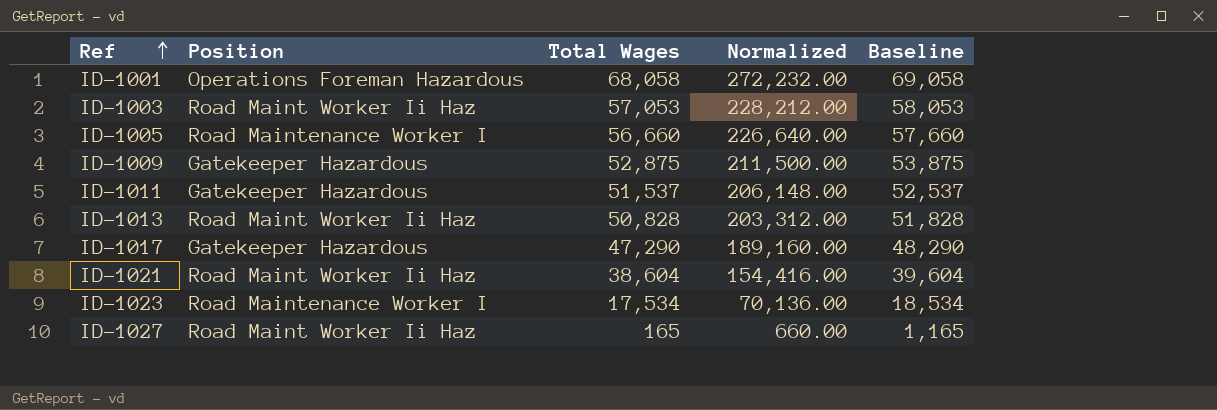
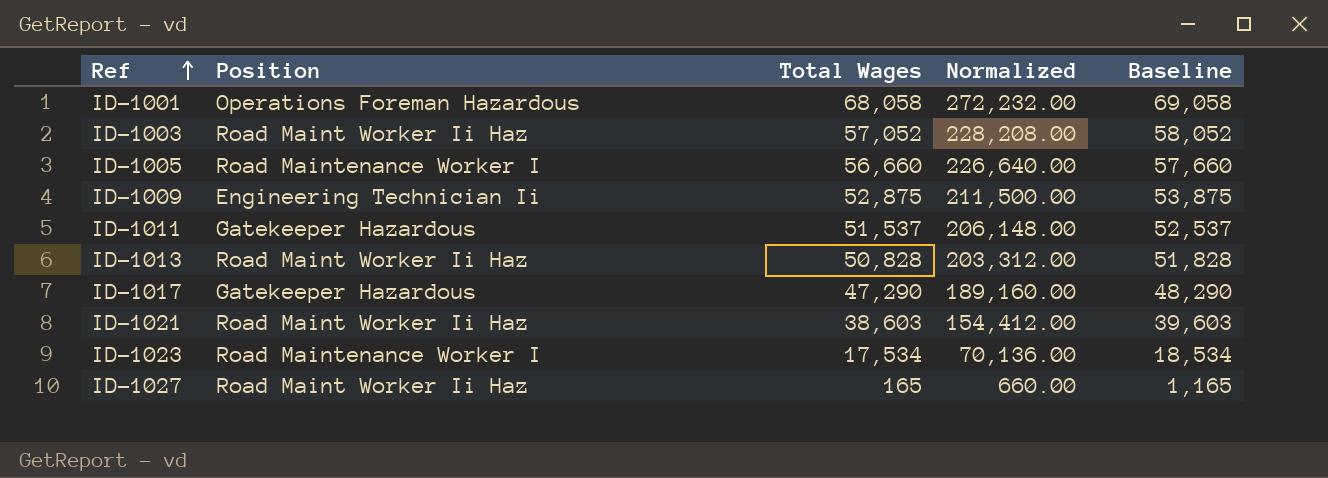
ID-1003 | Total Wages: 57,053 -> 57,052
ID-1003 | Normalized: 228,212.00 -> 228,208.00
ID-1003 | Baseline: 58,053 -> 58,052
ID-1009 | Position: Gatekeeper Hazardous -> Engineering Technician Ii
ID-1021 | Total Wages: 38,604 -> 38,603
ID-1021 | Normalized: 154,416.00 -> 154,412.00
ID-1021 | Baseline: 39,604 -> 39,603

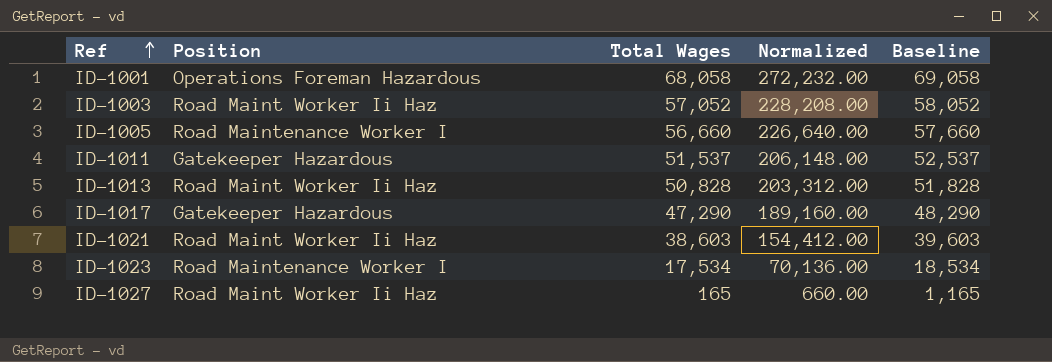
row ID-1009: Engineering Technician Ii | 52,875 | 211,500.00 | 53,875 -> none

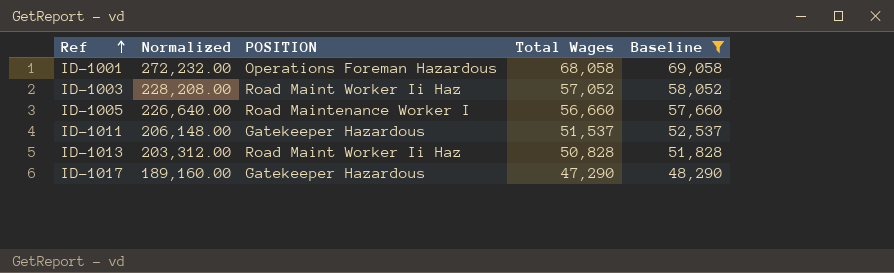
filter: none -> Baseline >= 48,290
column Normalized | position: 4 -> 2
column name: Position -> POSITION

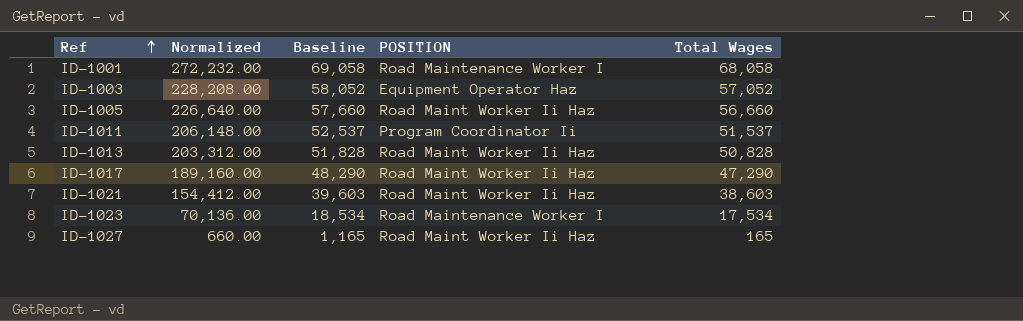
filter: Baseline >= 48,290 -> none
column Baseline | position: 5 -> 3
ID-1001 | POSITION: Operations Foreman Hazardous -> Road Maintenance Worker I
ID-1003 | POSITION: Road Maint Worker Ii Haz -> Equipment Operator Haz
ID-1005 | POSITION: Road Maintenance Worker I -> Road Maint Worker Ii Haz
ID-1011 | POSITION: Gatekeeper Hazardous -> Program Coordinator Ii
ID-1017 | POSITION: Gatekeeper Hazardous -> Road Maint Worker Ii Haz

